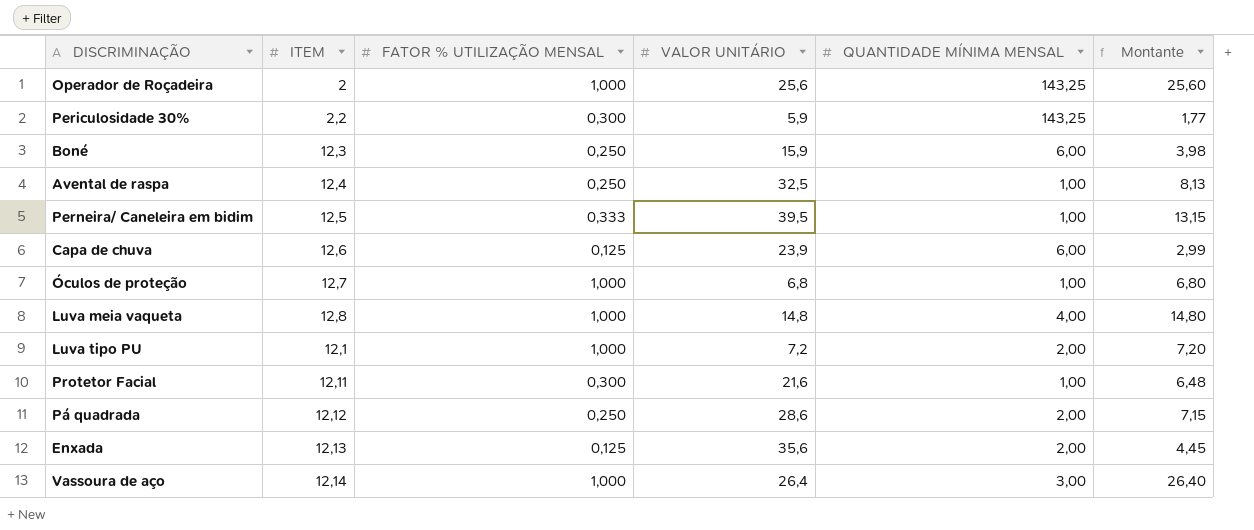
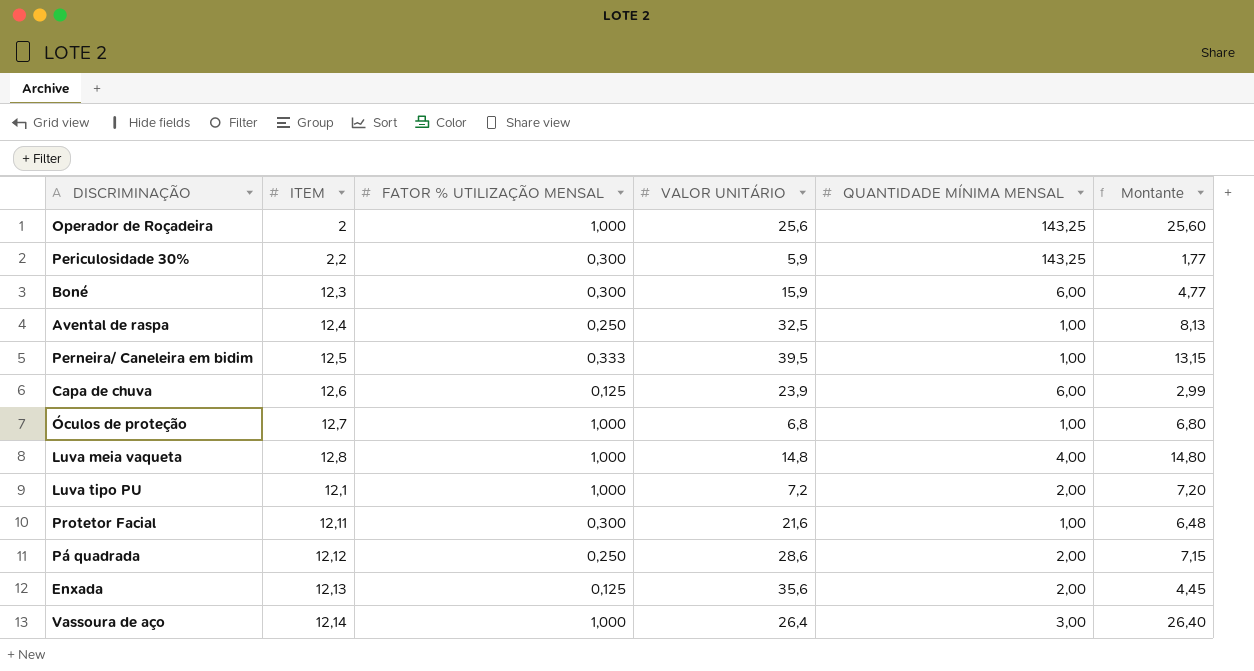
Boné | FATOR % UTILIZAÇÃO MENSAL: 0,250 -> 0,300
Boné | Montante: 3,98 -> 4,77

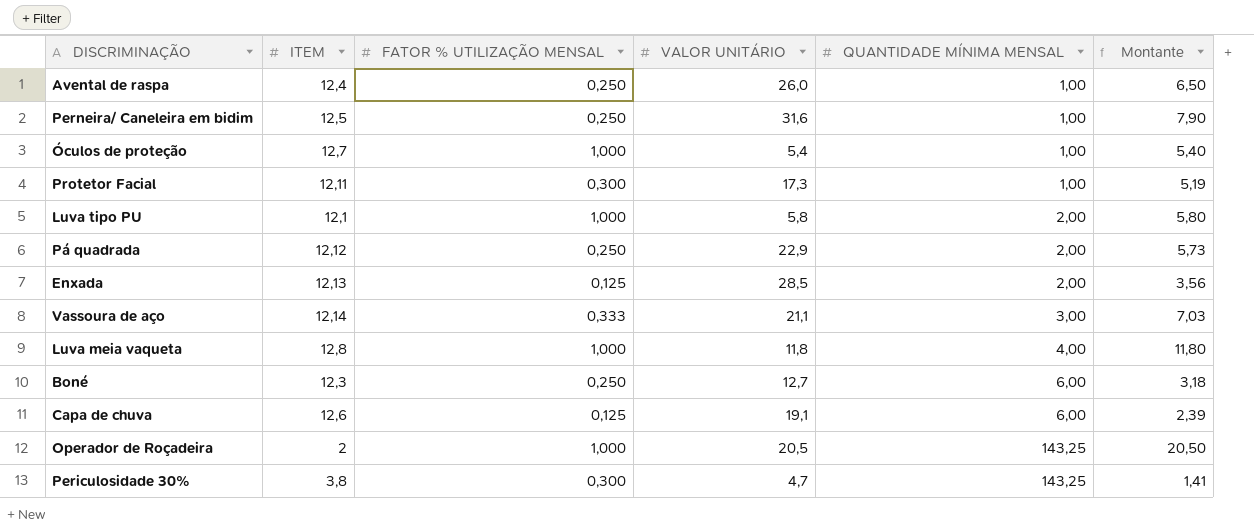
row order: none -> QUANTIDADE MÍNIMA MENSAL ascending
Avental de raspa | VALOR UNITÁRIO: 32,5 -> 26,0
Avental de raspa | Montante: 8,13 -> 6,50
Perneira/ Caneleira em bidim | FATOR % UTILIZAÇÃO MENSAL: 0,333 -> 0,250
Perneira/ Caneleira em bidim | VALOR UNITÁRIO: 39,5 -> 31,6
Perneira/ Caneleira em bidim | Montante: 13,15 -> 7,90
Óculos de proteção | VALOR UNITÁRIO: 6,8 -> 5,4
Óculos de proteção | Montante: 6,80 -> 5,40
Protetor Facial | VALOR UNITÁRIO: 21,6 -> 17,3
Protetor Facial | Montante: 6,48 -> 5,19
Luva tipo PU | VALOR UNITÁRIO: 7,2 -> 5,8
Luva tipo PU | Montante: 7,20 -> 5,80
Pá quadrada | VALOR UNITÁRIO: 28,6 -> 22,9
Pá quadrada | Montante: 7,15 -> 5,73
Enxada | VALOR UNITÁRIO: 35,6 -> 28,5
Enxada | Montante: 4,45 -> 3,56
Vassoura de aço | FATOR % UTILIZAÇÃO MENSAL: 1,000 -> 0,333
Vassoura de aço | VALOR UNITÁRIO: 26,4 -> 21,1
Vassoura de aço | Montante: 26,40 -> 7,03
Luva meia vaqueta | VALOR UNITÁRIO: 14,8 -> 11,8
Luva meia vaqueta | Montante: 14,80 -> 11,80
Boné | FATOR % UTILIZAÇÃO MENSAL: 0,300 -> 0,250
Boné | VALOR UNITÁRIO: 15,9 -> 12,7
Boné | Montante: 4,77 -> 3,18
Capa de chuva | VALOR UNITÁRIO: 23,9 -> 19,1
Capa de chuva | Montante: 2,99 -> 2,39
Operador de Roçadeira | VALOR UNITÁRIO: 25,6 -> 20,5
Operador de Roçadeira | Montante: 25,60 -> 20,50
Periculosidade 30% | ITEM: 2,2 -> 3,8
Periculosidade 30% | VALOR UNITÁRIO: 5,9 -> 4,7
Periculosidade 30% | Montante: 1,77 -> 1,41

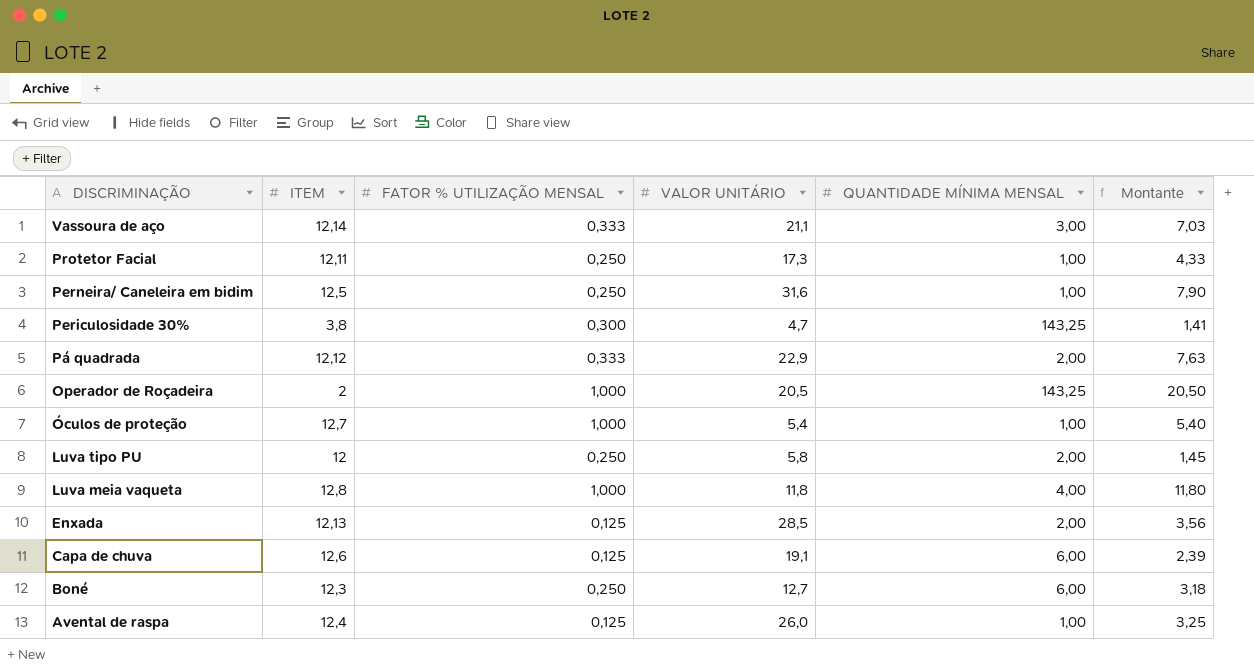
row order: QUANTIDADE MÍNIMA MENSAL ascending -> DISCRIMINAÇÃO descending
Protetor Facial | FATOR % UTILIZAÇÃO MENSAL: 0,300 -> 0,250
Protetor Facial | Montante: 5,19 -> 4,33
Pá quadrada | FATOR % UTILIZAÇÃO MENSAL: 0,250 -> 0,333
Pá quadrada | Montante: 5,73 -> 7,63
Luva tipo PU | ITEM: 12,1 -> 12
Luva tipo PU | FATOR % UTILIZAÇÃO MENSAL: 1,000 -> 0,250
Luva tipo PU | Montante: 5,80 -> 1,45
Avental de raspa | FATOR % UTILIZAÇÃO MENSAL: 0,250 -> 0,125
Avental de raspa | Montante: 6,50 -> 3,25

